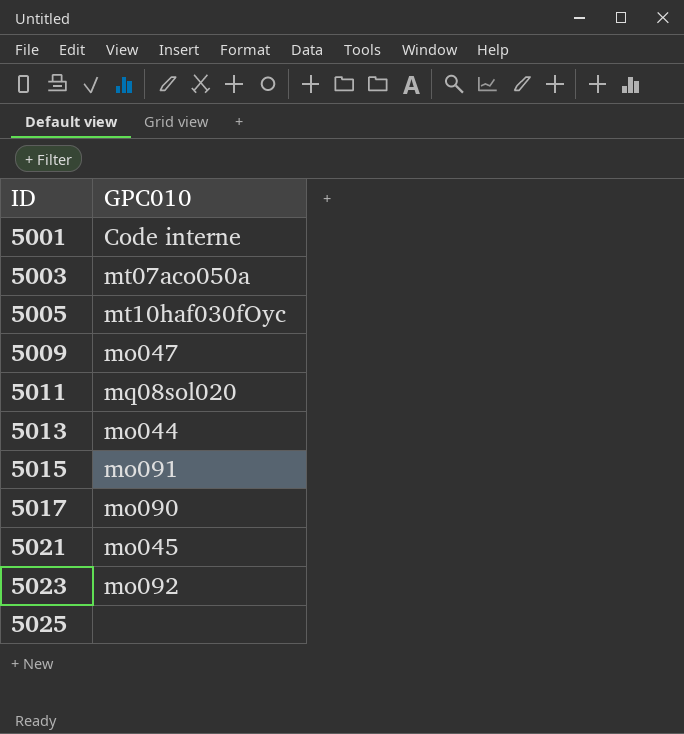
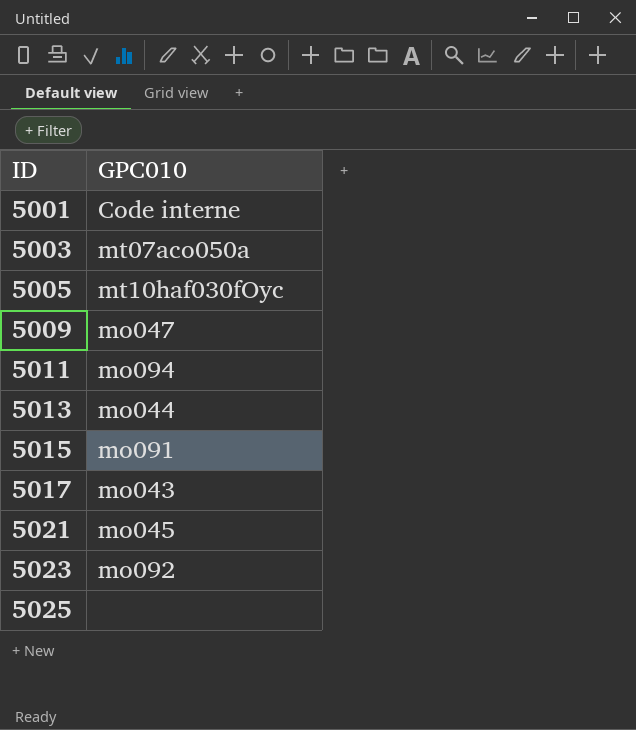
5011 | GPC010: mq08sol020 -> mo094
5017 | GPC010: mo090 -> mo043

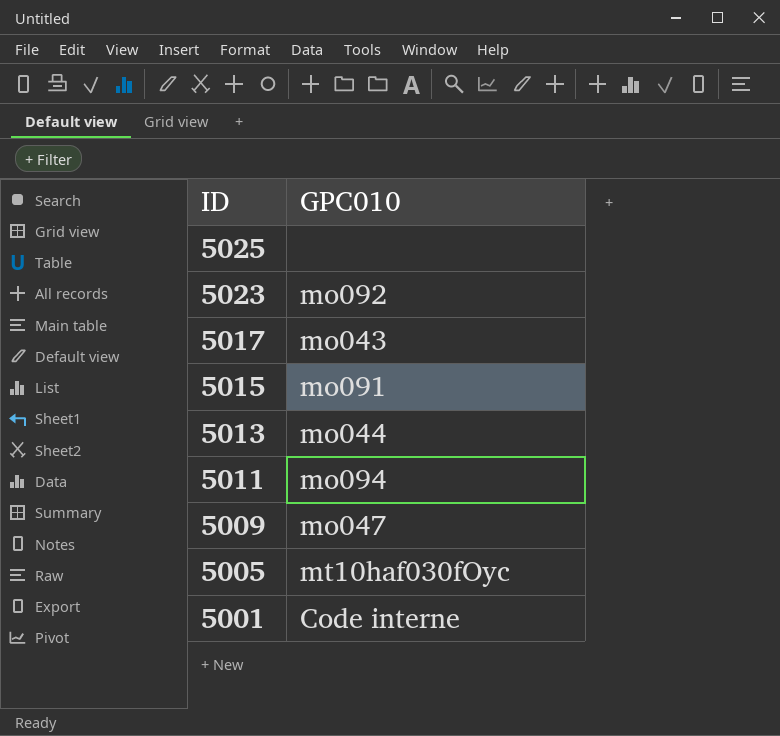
row order: ID ascending -> ID descending
row 5003: mt07aco050a -> none
row 5021: mo045 -> none

